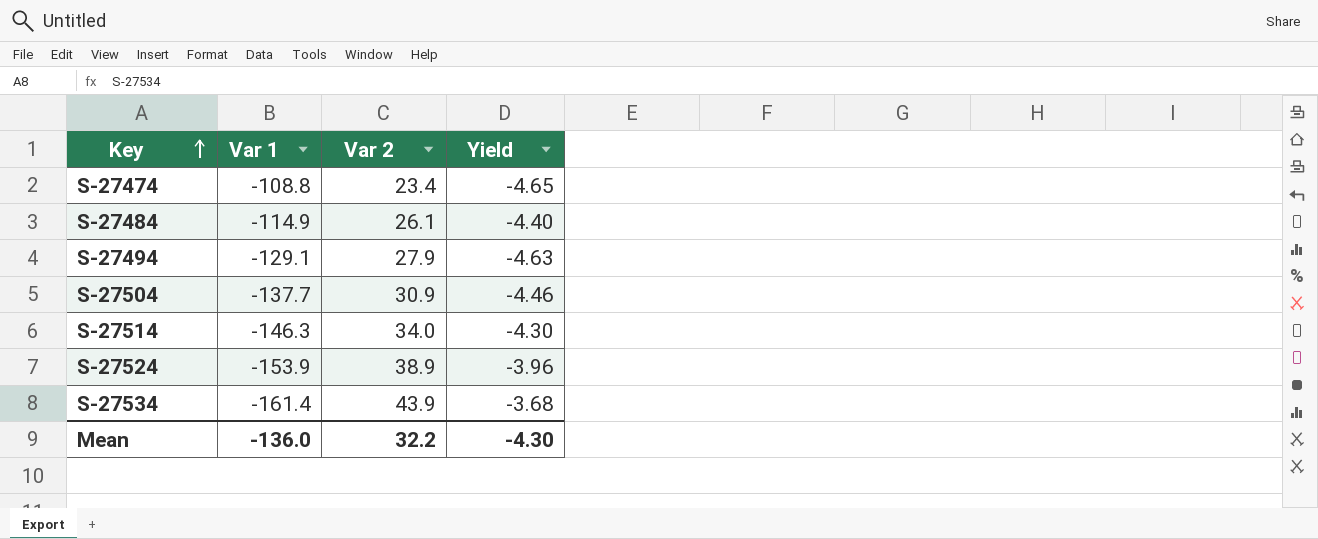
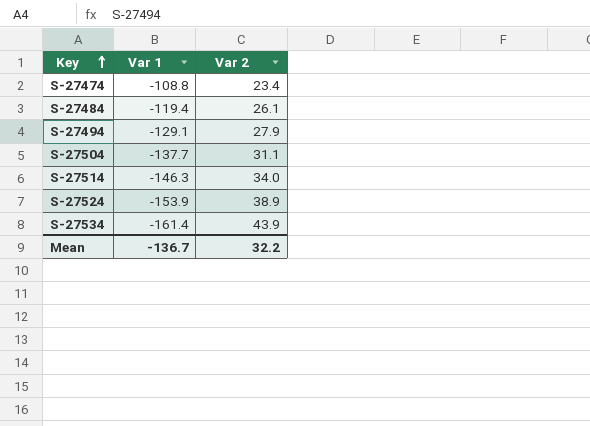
column Yield | formula: [Var 1] / [Var 2] -> none
S-27484 | Var 1: -114.9 -> -119.4
S-27504 | Var 2: 30.9 -> 31.1
Mean | Var 1: -136.0 -> -136.7

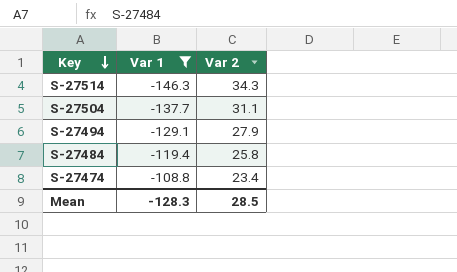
filter: none -> Var 1 >= -146.3
row order: Key ascending -> Key descending
S-27514 | Var 2: 34.0 -> 34.3
S-27484 | Var 2: 26.1 -> 25.8
Mean | Var 1: -136.7 -> -128.3
Mean | Var 2: 32.2 -> 28.5

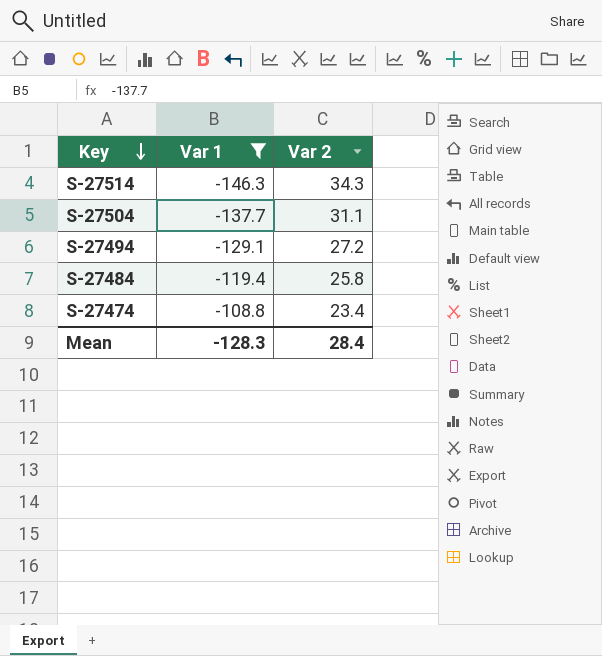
S-27494 | Var 2: 27.9 -> 27.2
Mean | Var 2: 28.5 -> 28.4

